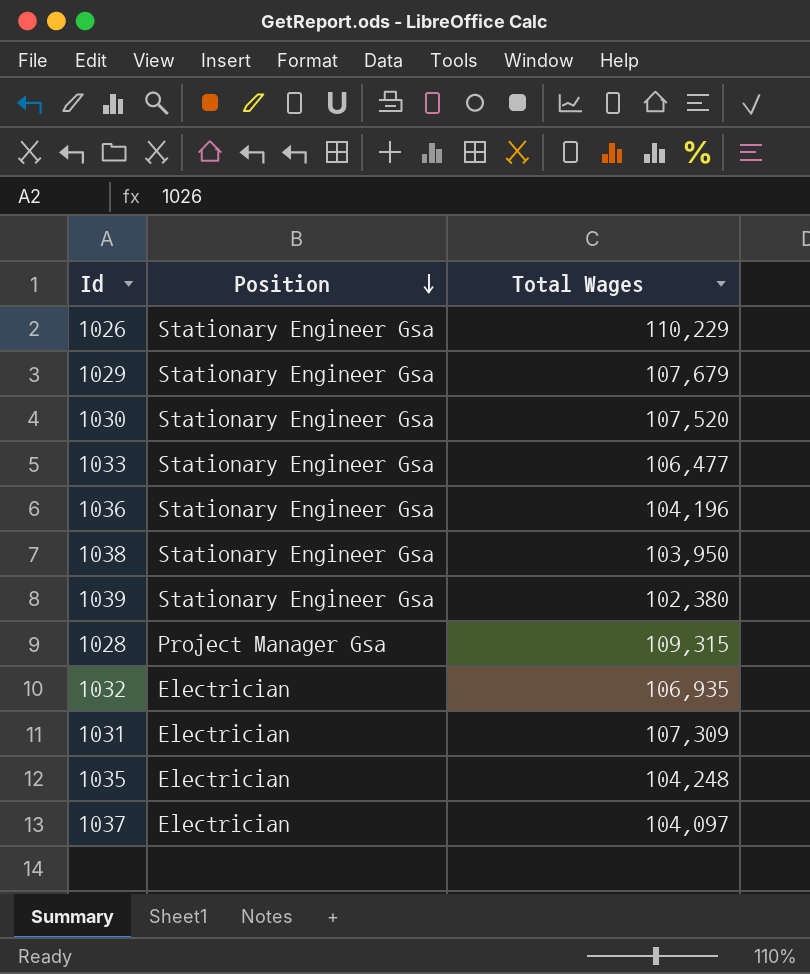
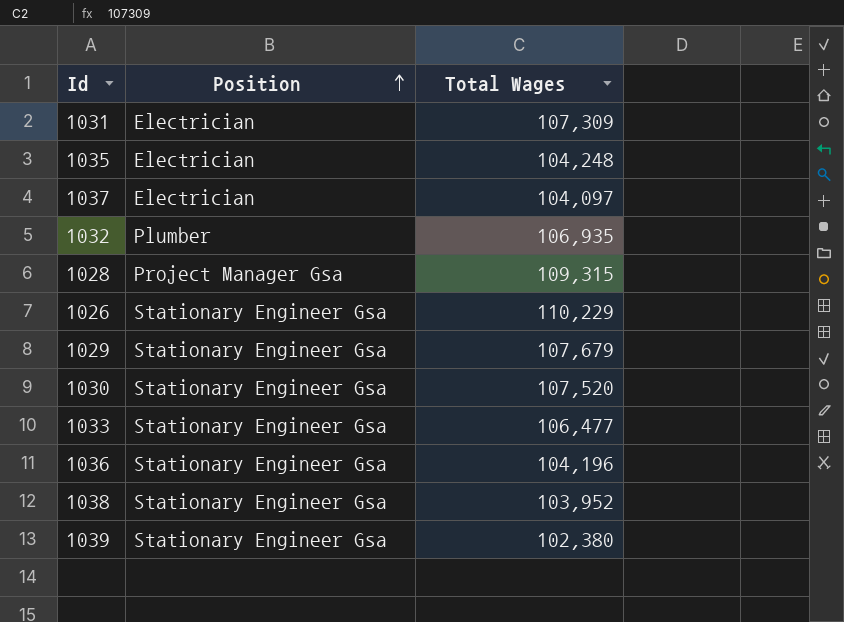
row order: Position descending -> Position ascending
1032 | Position: Electrician -> Plumber
1038 | Total Wages: 103,950 -> 103,952

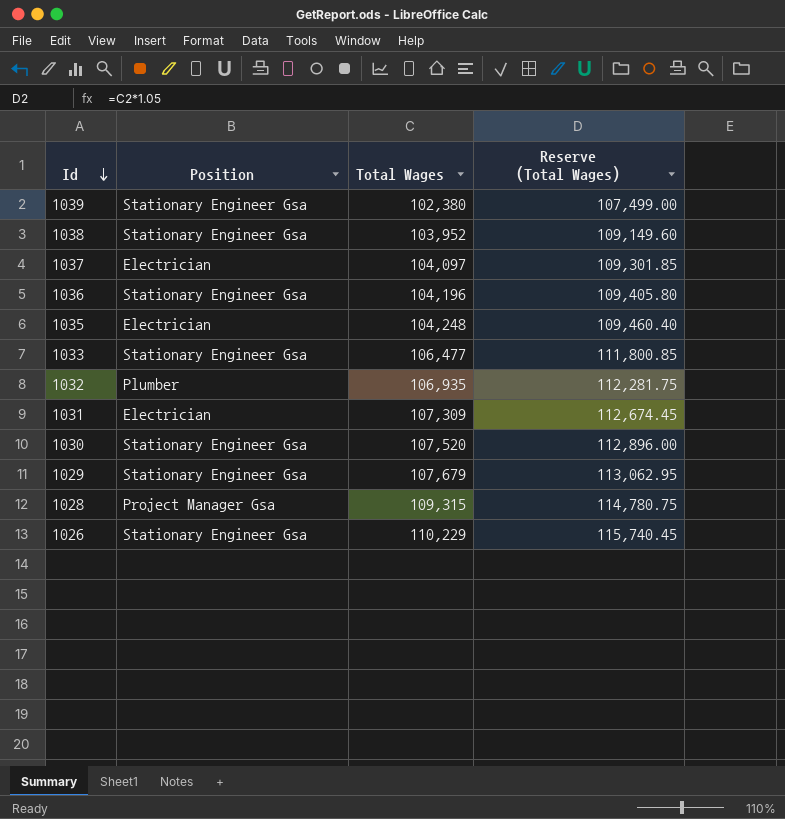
row order: Position ascending -> Id descending
column Reserve (Total Wages) | formula: none -> [Total Wages] * 1.05

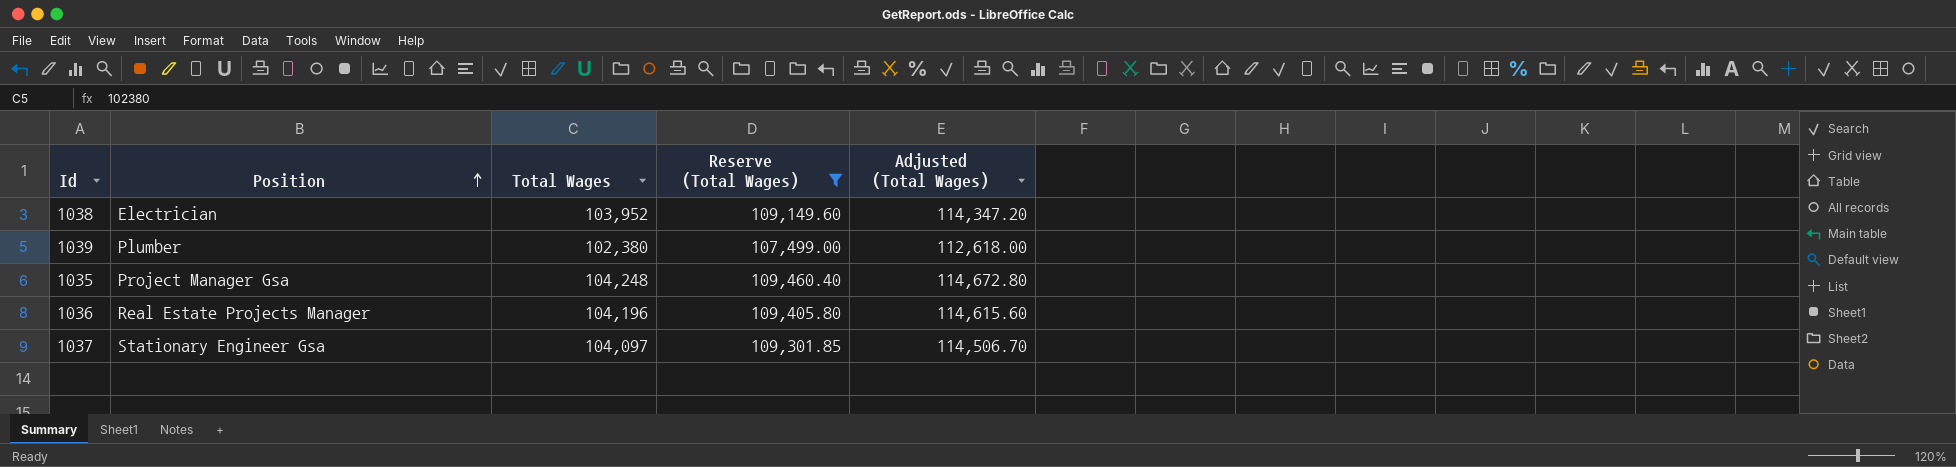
filter: none -> Reserve (Total Wages) <= 109,460.40
row order: Id descending -> Position ascending
column Adjusted (Total Wages) | formula: none -> [Total Wages] * 1.1
1038 | Position: Stationary Engineer Gsa -> Electrician
1039 | Position: Stationary Engineer Gsa -> Plumber
1035 | Position: Electrician -> Project Manager Gsa
1036 | Position: Stationary Engineer Gsa -> Real Estate Projects Manager
1037 | Position: Electrician -> Stationary Engineer Gsa

